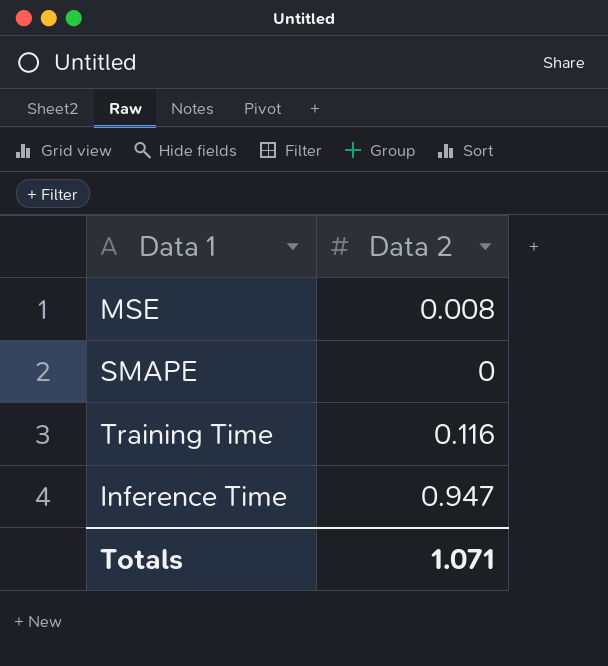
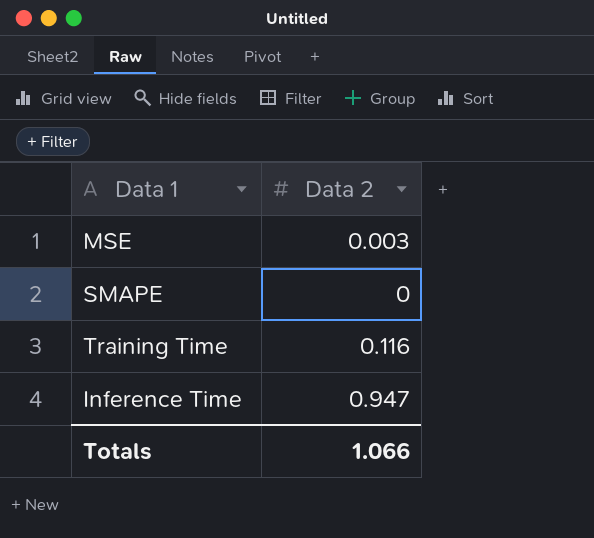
MSE | Data 2: 0.008 -> 0.003
Totals | Data 2: 1.071 -> 1.066

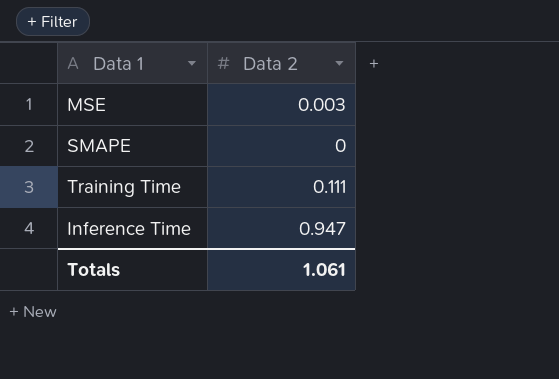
Training Time | Data 2: 0.116 -> 0.111
Totals | Data 2: 1.066 -> 1.061

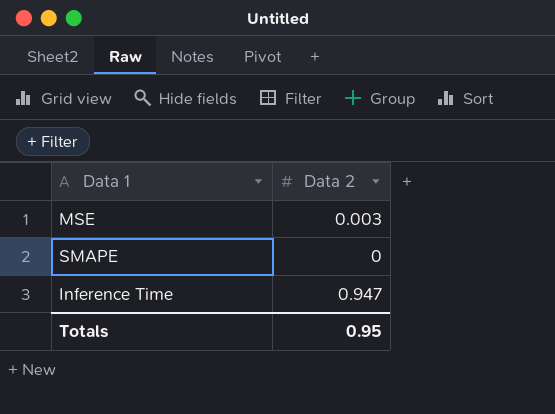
row Training Time: 0.111 -> none
Totals | Data 2: 1.061 -> 0.95

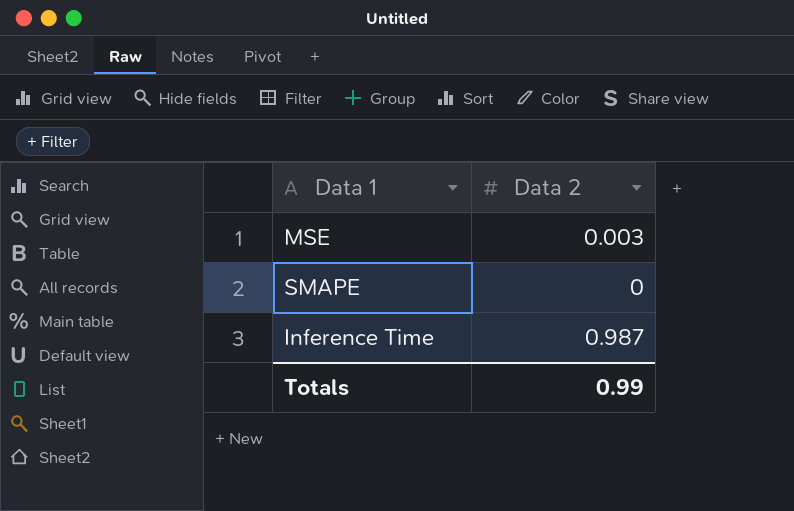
Inference Time | Data 2: 0.947 -> 0.987
Totals | Data 2: 0.95 -> 0.99

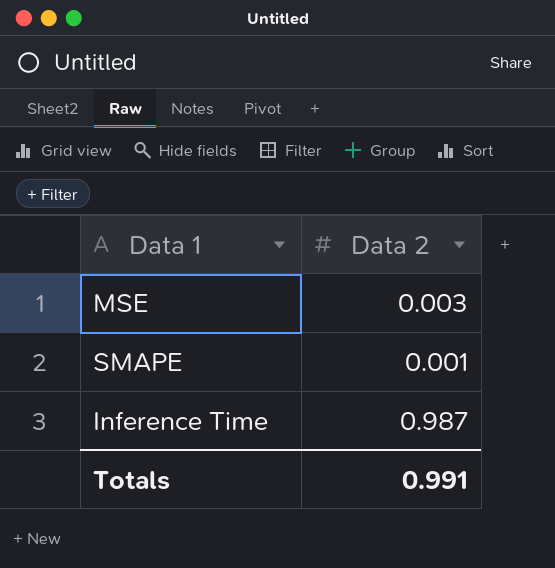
SMAPE | Data 2: 0 -> 0.001
Totals | Data 2: 0.99 -> 0.991

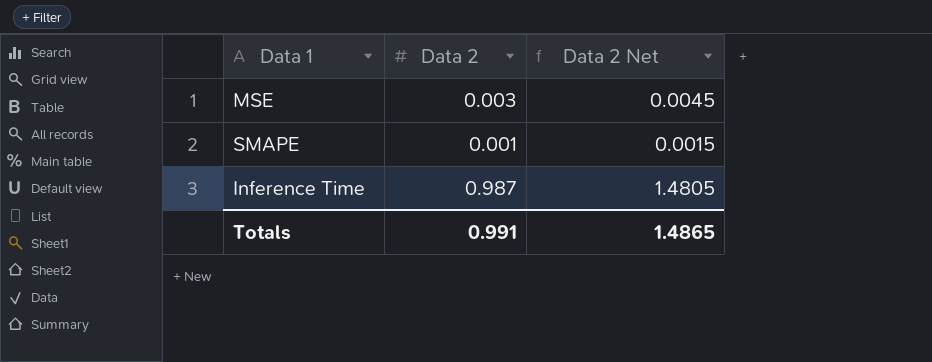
column Data 2 Net | formula: none -> [Data 2] * 1.5

